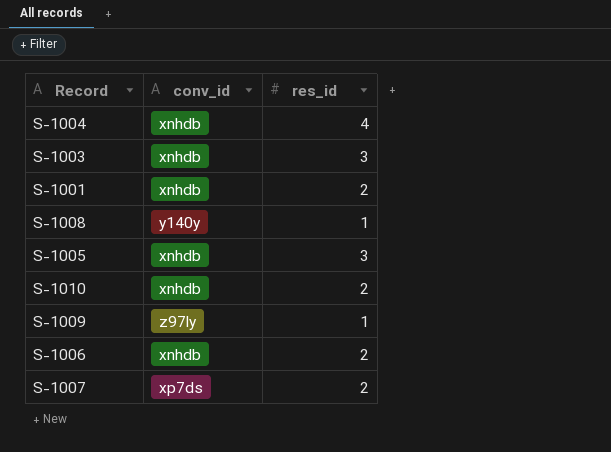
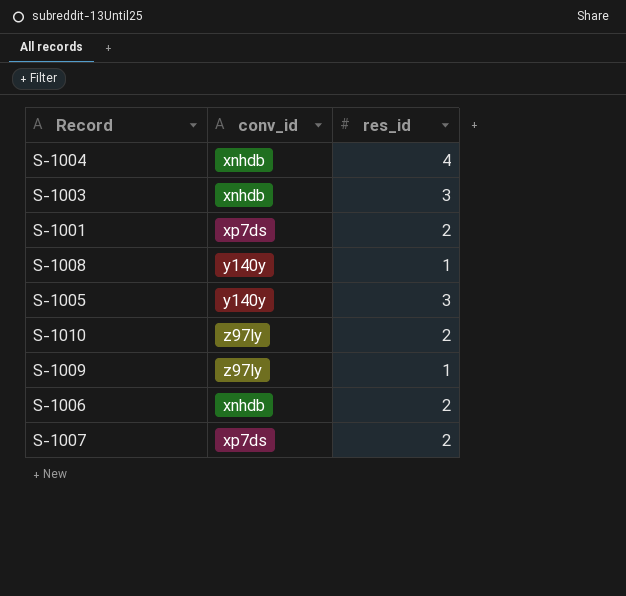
S-1001 | conv_id: xnhdb -> xp7ds
S-1005 | conv_id: xnhdb -> y140y
S-1010 | conv_id: xnhdb -> z97ly

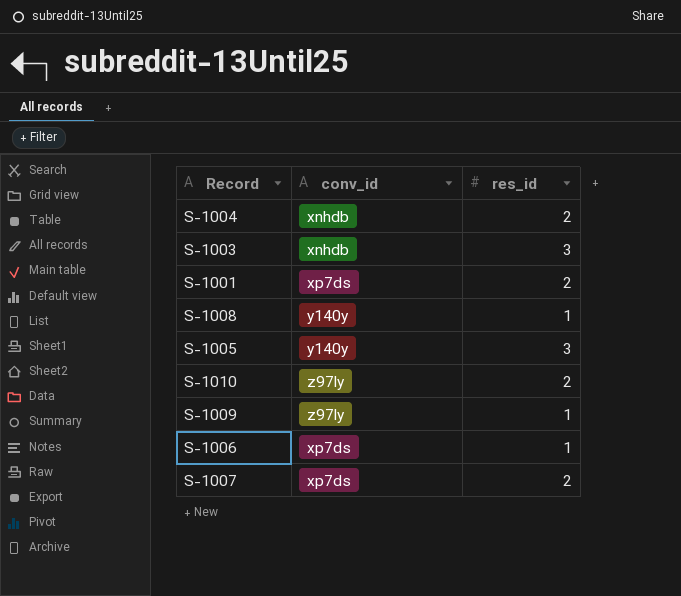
S-1004 | res_id: 4 -> 2
S-1006 | conv_id: xnhdb -> xp7ds
S-1006 | res_id: 2 -> 1

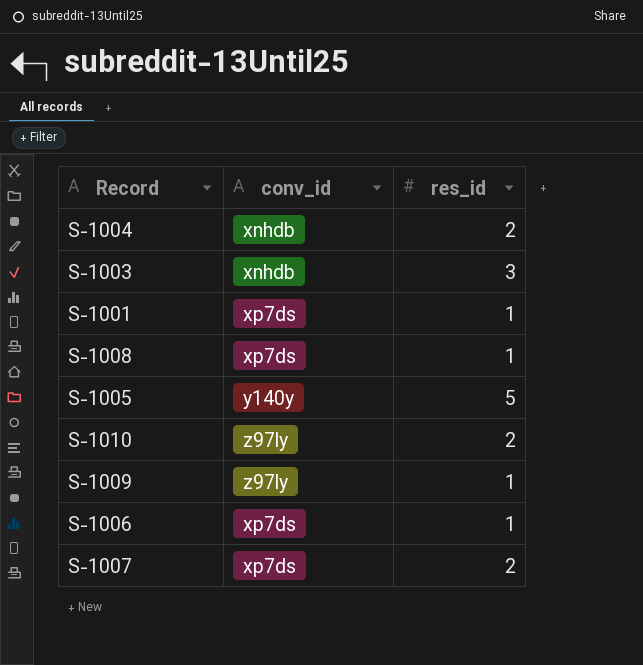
S-1001 | res_id: 2 -> 1
S-1008 | conv_id: y140y -> xp7ds
S-1005 | res_id: 3 -> 5

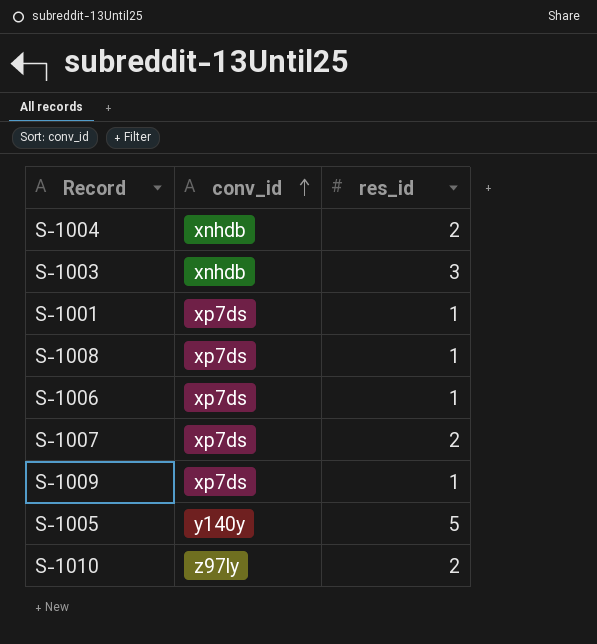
row order: none -> conv_id ascending
S-1009 | conv_id: z97ly -> xp7ds

